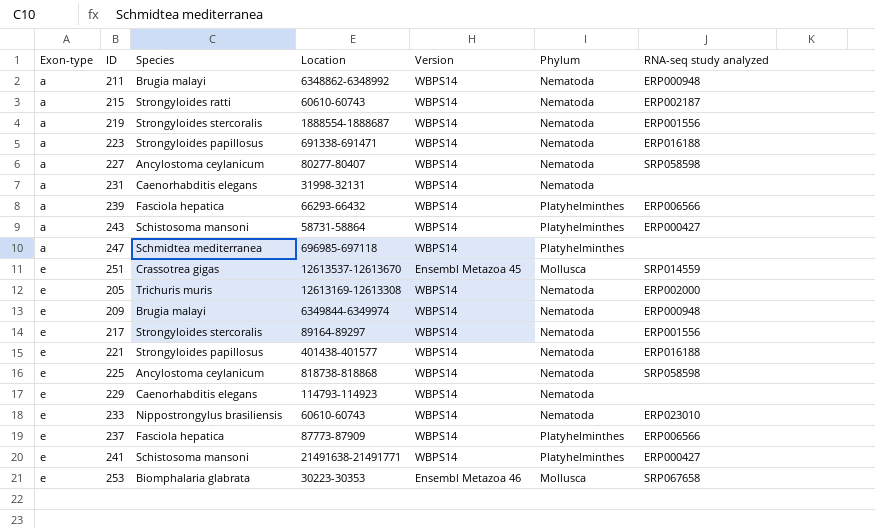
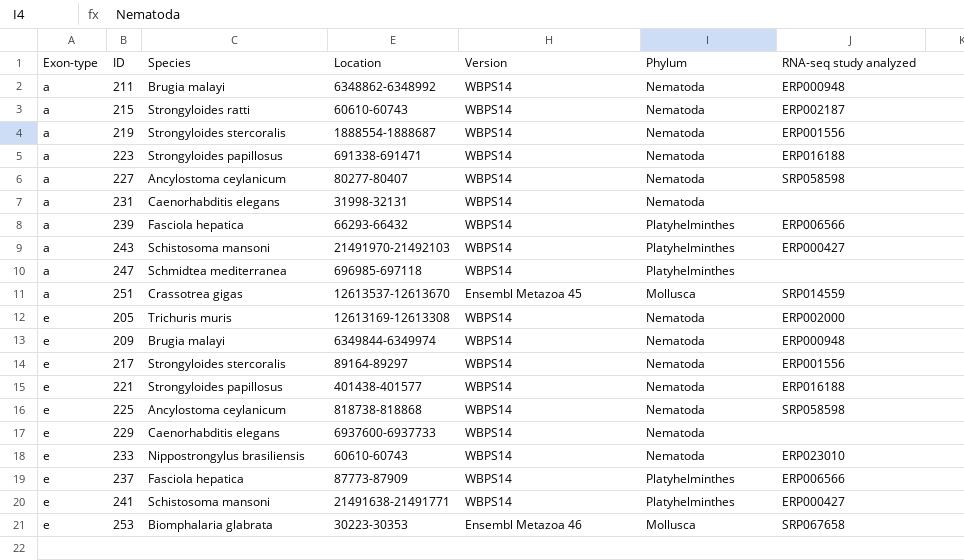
243 | Location: 58731-58864 -> 21491970-21492103
251 | Exon-type: e -> a
229 | Location: 114793-114923 -> 6937600-6937733

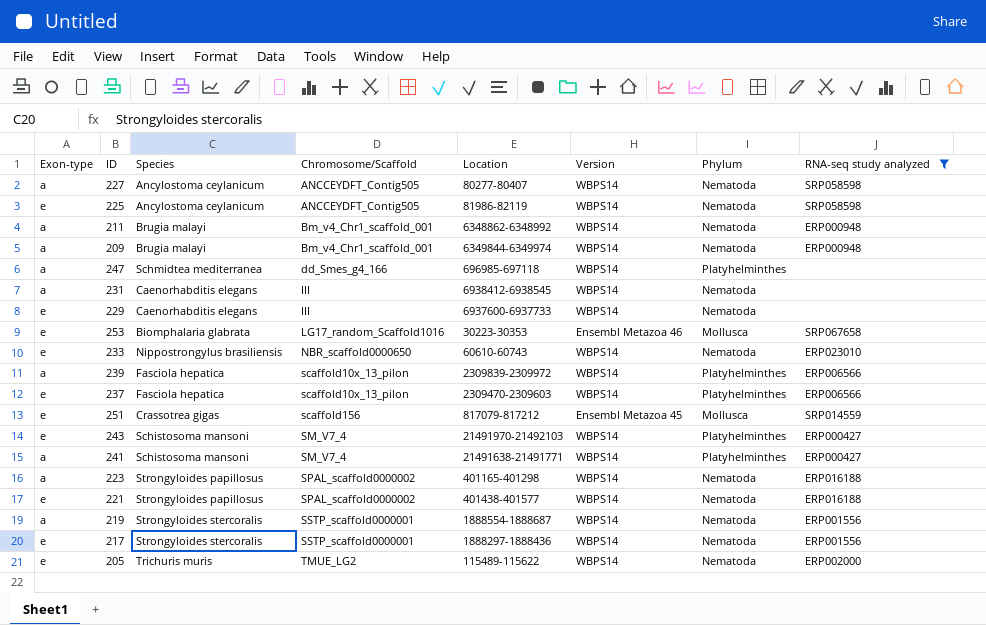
filter: none -> RNA-seq study analyzed != ERP002187
row order: Exon-type ascending -> Chromosome/Scaffold ascending
column Chromosome/Scaffold | position: none -> 4
225 | Location: 818738-818868 -> 81986-82119
209 | Exon-type: e -> a
231 | Location: 31998-32131 -> 6938412-6938545
239 | Location: 66293-66432 -> 2309839-2309972
237 | Location: 87773-87909 -> 2309470-2309603
251 | Exon-type: a -> e
251 | Location: 12613537-12613670 -> 817079-817212
243 | Exon-type: a -> e
241 | Exon-type: e -> a
223 | Location: 691338-691471 -> 401165-401298
217 | Location: 89164-89297 -> 1888297-1888436
205 | Location: 12613169-12613308 -> 115489-115622

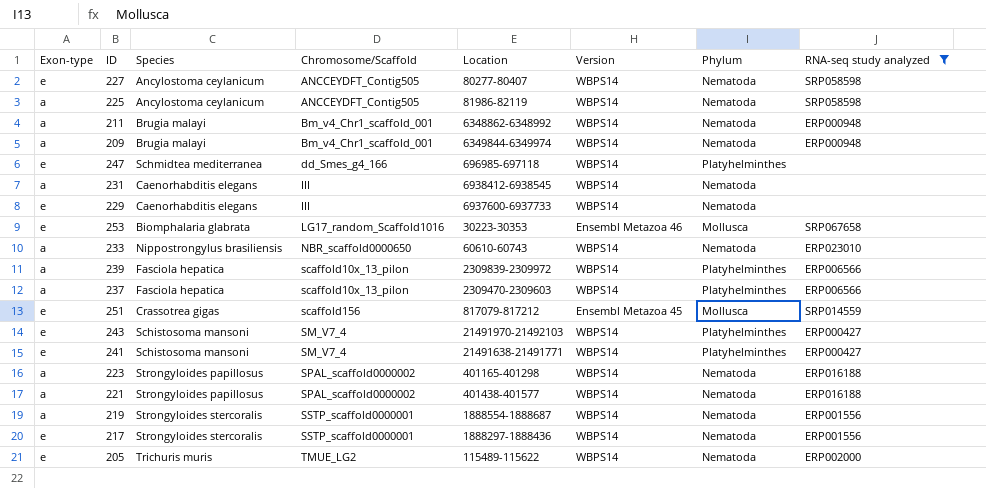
227 | Exon-type: a -> e
225 | Exon-type: e -> a
247 | Exon-type: a -> e
233 | Exon-type: e -> a
237 | Exon-type: e -> a
241 | Exon-type: a -> e
221 | Exon-type: e -> a

